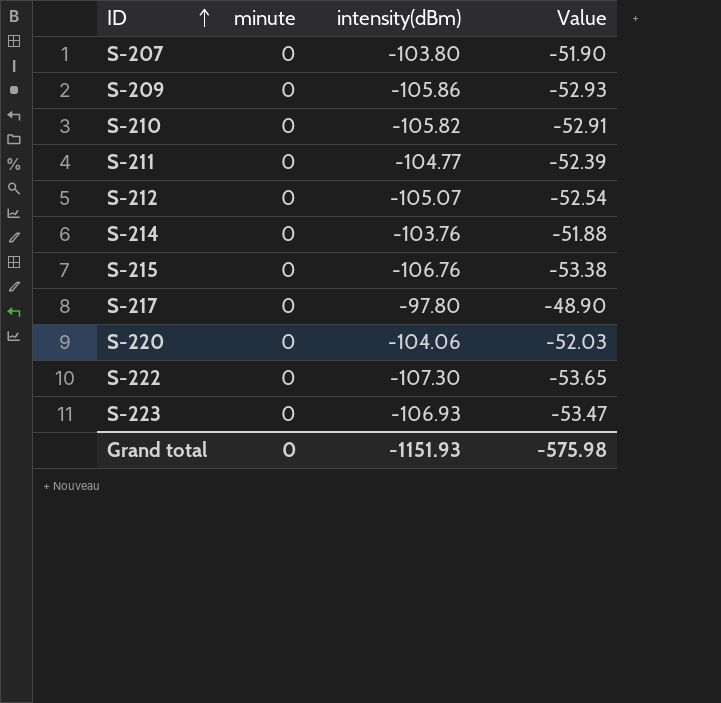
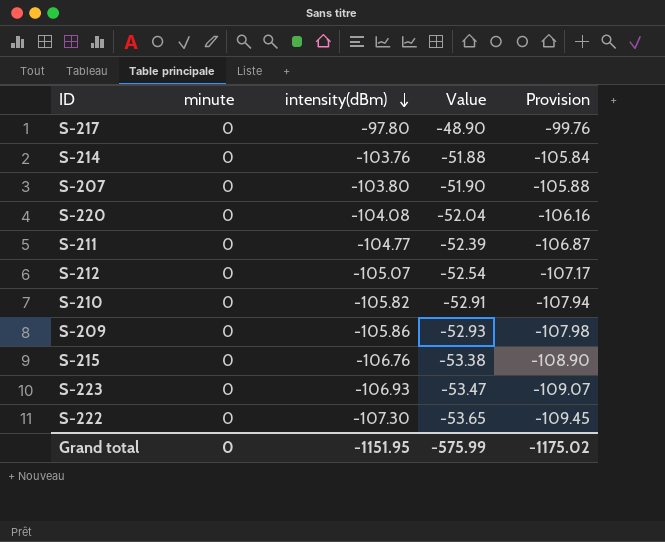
row order: ID ascending -> intensity(dBm) descending
column Provision | formula: none -> [intensity(dBm)] * 1.02
S-220 | intensity(dBm): -104.06 -> -104.08
S-220 | Value: -52.03 -> -52.04
Grand total | intensity(dBm): -1151.93 -> -1151.95
Grand total | Value: -575.98 -> -575.99

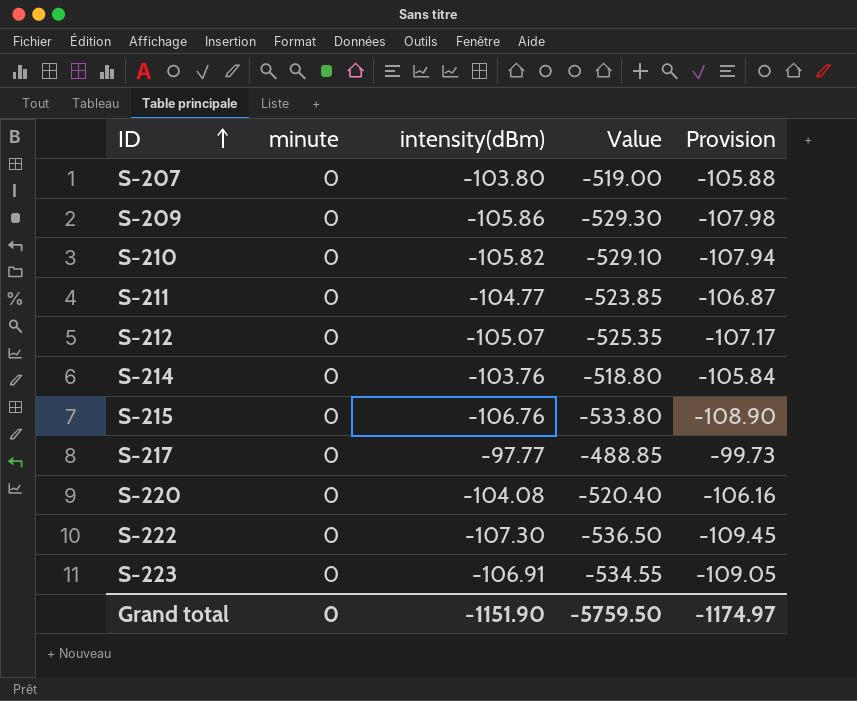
row order: intensity(dBm) descending -> ID ascending
column Value | formula: [intensity(dBm)] * 0.5 -> [intensity(dBm)] * 5
S-217 | intensity(dBm): -97.80 -> -97.77
S-217 | Provision: -99.76 -> -99.73
S-223 | intensity(dBm): -106.93 -> -106.91
S-223 | Provision: -109.07 -> -109.05
Grand total | intensity(dBm): -1151.95 -> -1151.90
Grand total | Value: -575.99 -> -5759.50
Grand total | Provision: -1175.02 -> -1174.97

